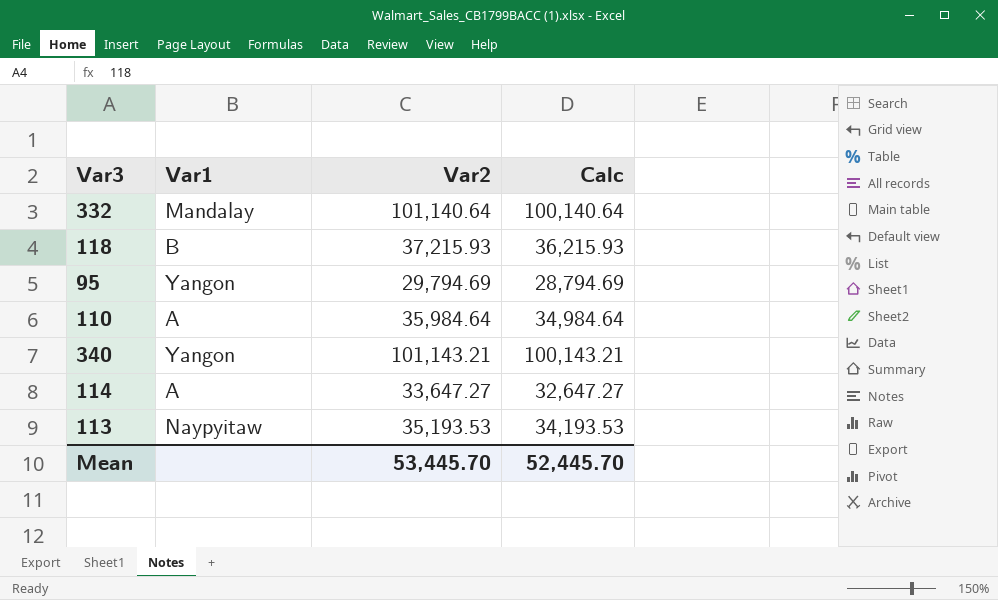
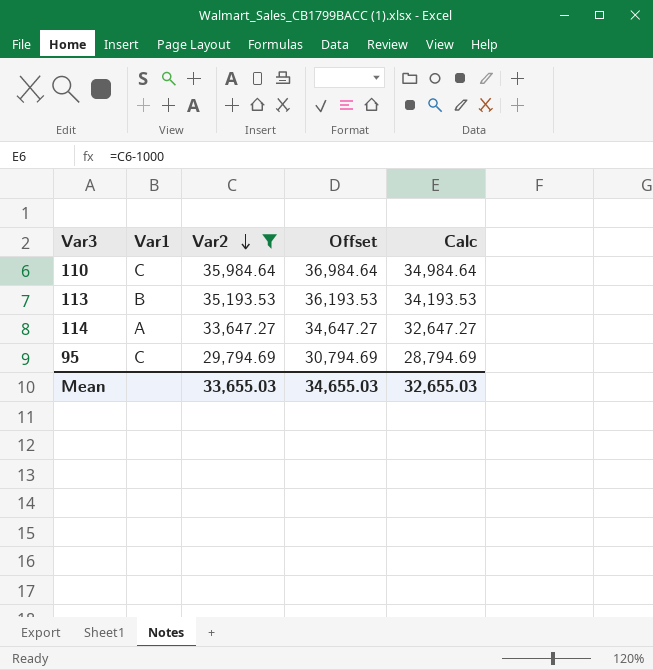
filter: none -> Var2 <= 35,984.64
row order: none -> Var2 descending
column Offset | formula: none -> [Var2] + 1000
110 | Var1: A -> C
113 | Var1: Naypyitaw -> B
95 | Var1: Yangon -> C
Mean | Var2: 53,445.70 -> 33,655.03
Mean | Calc: 52,445.70 -> 32,655.03

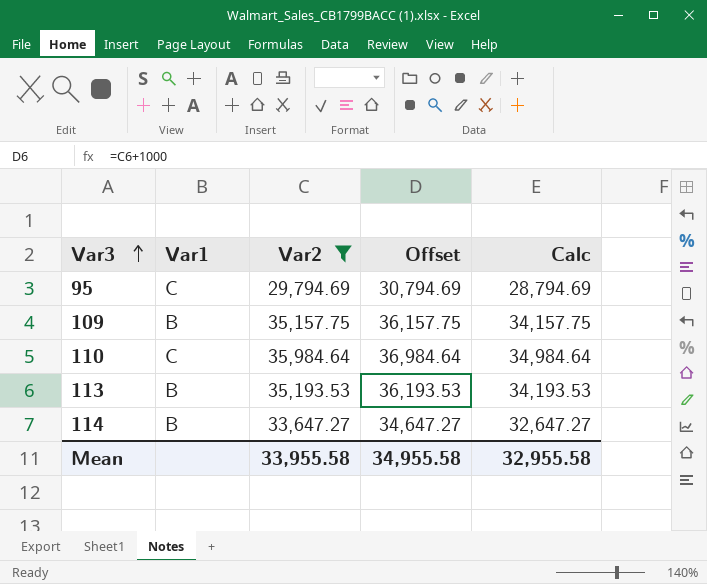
row order: Var2 descending -> Var3 ascending
row 109: none -> B | 35,157.75 | 36,157.75 | 34,157.75
114 | Var1: A -> B
Mean | Var2: 33,655.03 -> 33,955.58
Mean | Offset: 34,655.03 -> 34,955.58
Mean | Calc: 32,655.03 -> 32,955.58

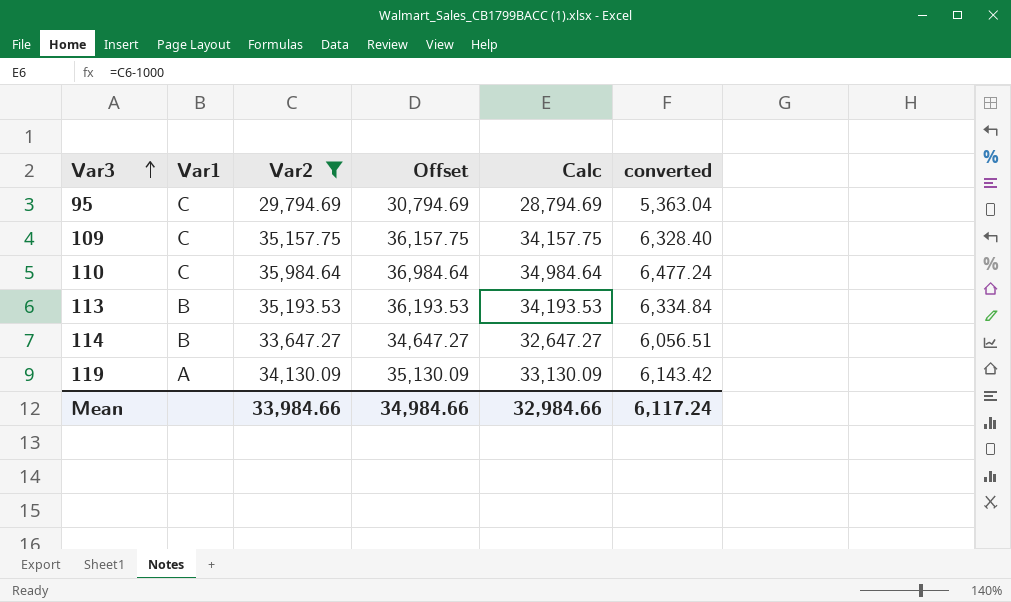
column converted | formula: none -> [Var2] * 0.18
109 | Var1: B -> C
row 119: none -> A | 34,130.09 | 35,130.09 | 33,130.09 | 6,143.42
Mean | Var2: 33,955.58 -> 33,984.66
Mean | Offset: 34,955.58 -> 34,984.66
Mean | Calc: 32,955.58 -> 32,984.66

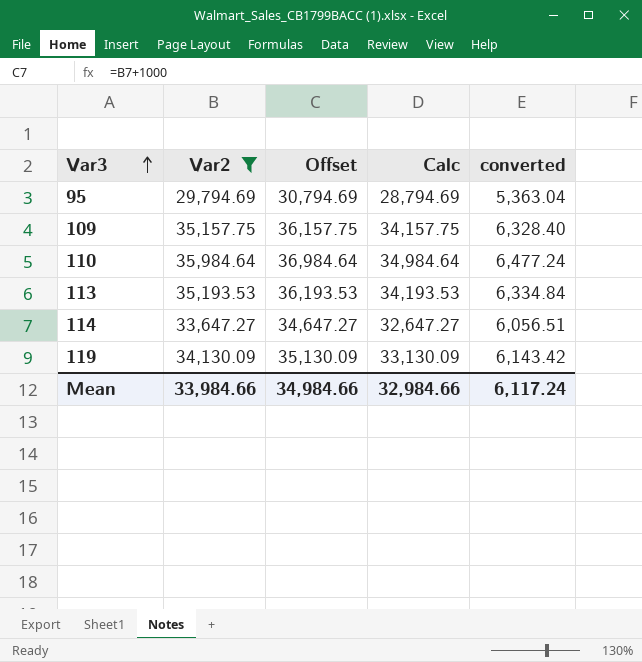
column Var1 | position: 2 -> none

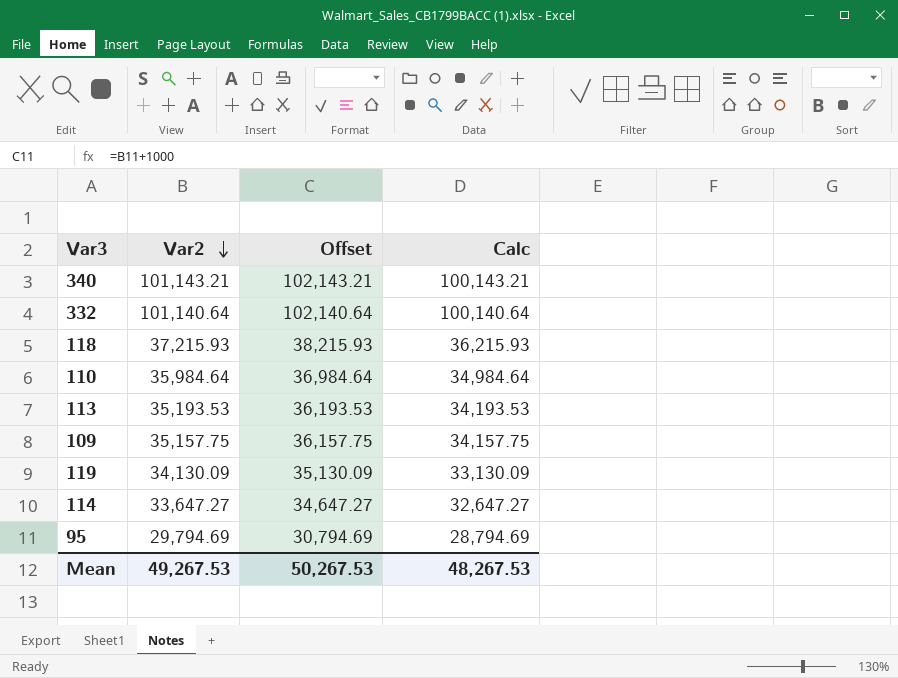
filter: Var2 <= 35,984.64 -> none
row order: Var3 ascending -> Var2 descending
column converted | formula: [Var2] * 0.18 -> none
Mean | Var2: 33,984.66 -> 49,267.53
Mean | Offset: 34,984.66 -> 50,267.53
Mean | Calc: 32,984.66 -> 48,267.53

